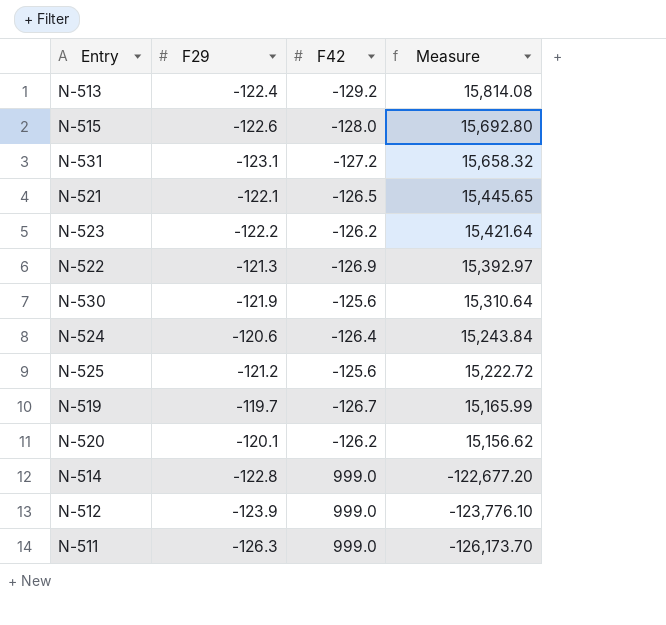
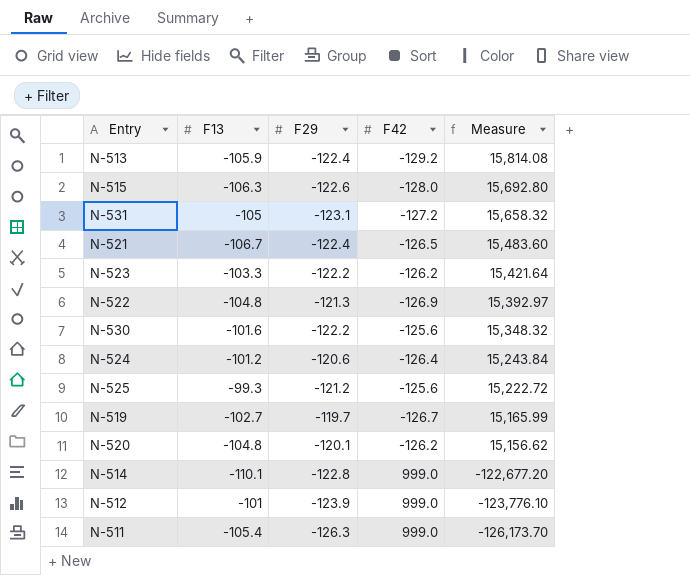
column F13 | position: none -> 2
N-521 | F29: -122.1 -> -122.4
N-521 | Measure: 15,445.65 -> 15,483.60
N-530 | F29: -121.9 -> -122.2
N-530 | Measure: 15,310.64 -> 15,348.32

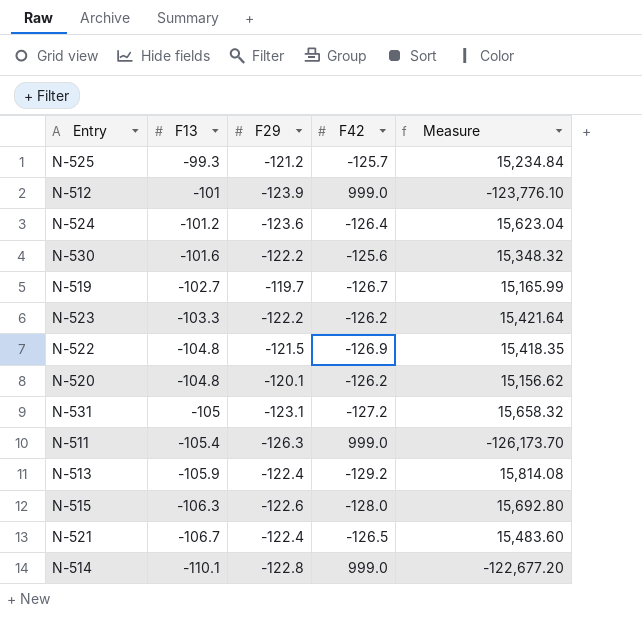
row order: Measure descending -> F13 descending
N-525 | F42: -125.6 -> -125.7
N-525 | Measure: 15,222.72 -> 15,234.84
N-524 | F29: -120.6 -> -123.6
N-524 | Measure: 15,243.84 -> 15,623.04
N-522 | F29: -121.3 -> -121.5
N-522 | Measure: 15,392.97 -> 15,418.35

